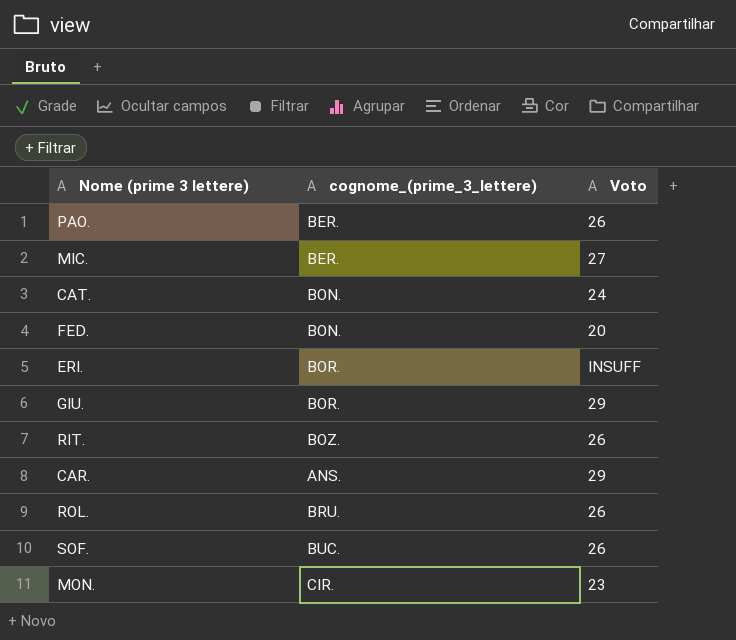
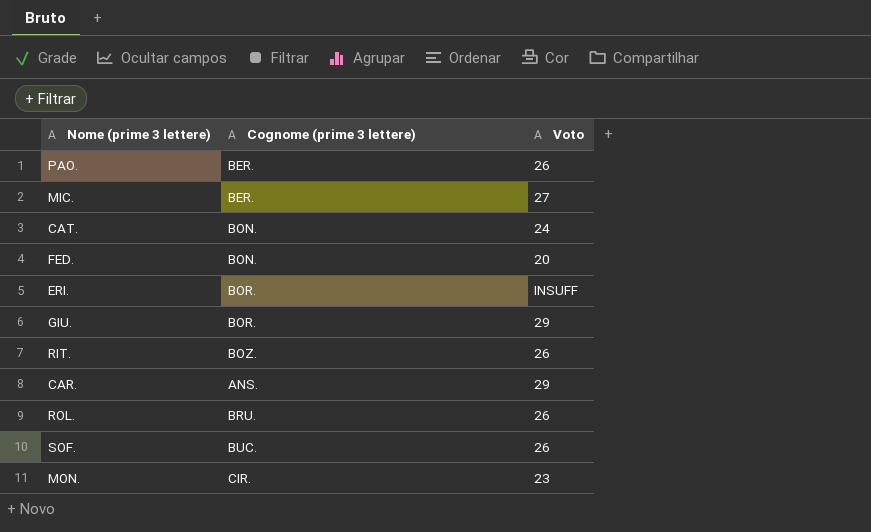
column name: cognome_(prime_3_lettere) -> Cognome (prime 3 lettere)

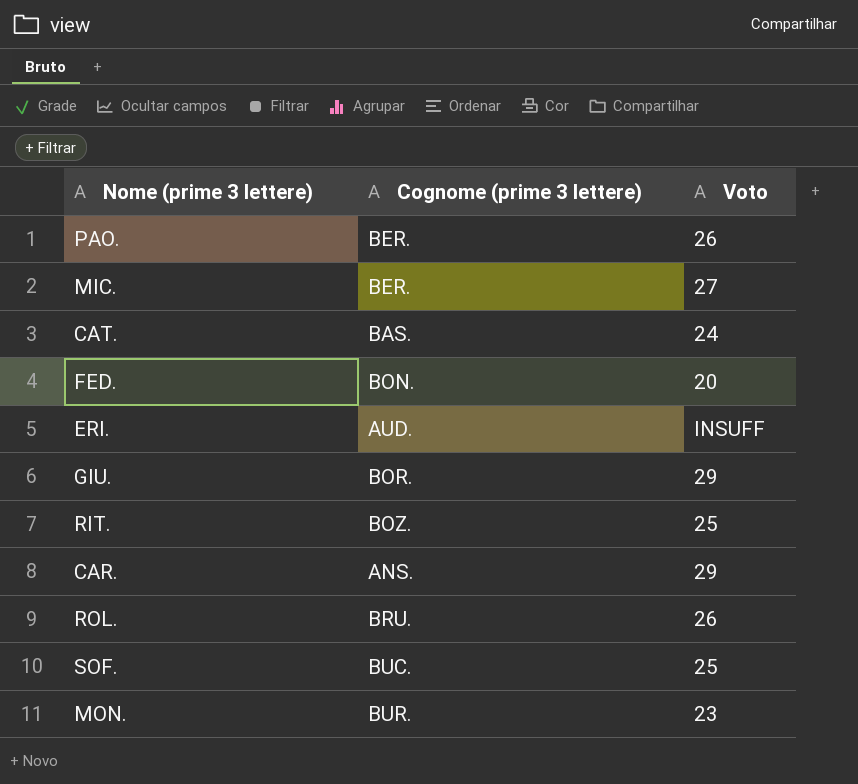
CAT. | Cognome (prime 3 lettere): BON. -> BAS.
ERI. | Cognome (prime 3 lettere): BOR. -> AUD.
RIT. | Voto: 26 -> 25
SOF. | Voto: 26 -> 25
MON. | Cognome (prime 3 lettere): CIR. -> BUR.

